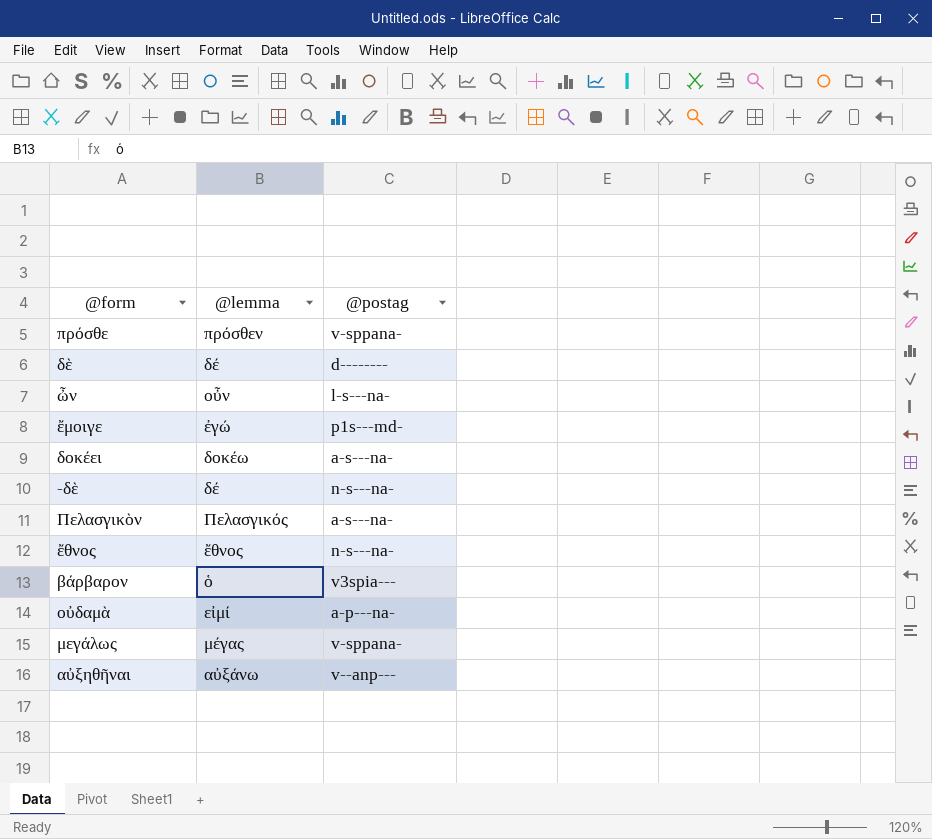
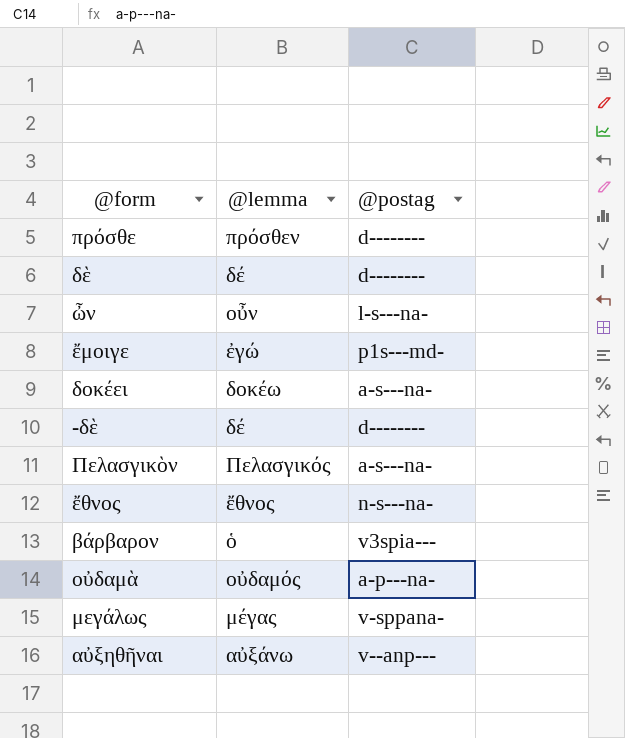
πρόσθε | @postag: v-sppana- -> d--------
-δὲ | @postag: n-s---na- -> d--------
οὐδαμὰ | @lemma: εἰμί -> οὐδαμός

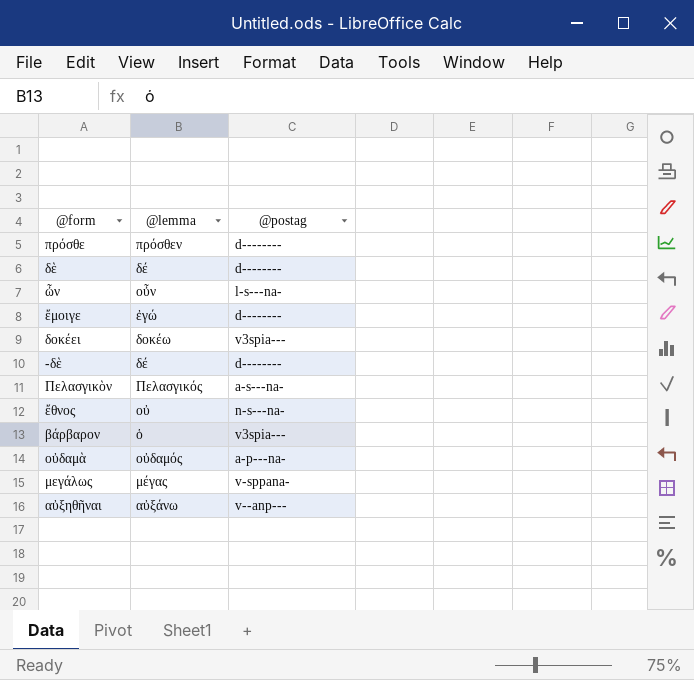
ἔμοιγε | @postag: p1s---md- -> d--------
δοκέει | @postag: a-s---na- -> v3spia---
ἔθνος | @lemma: ἔθνος -> οὐ

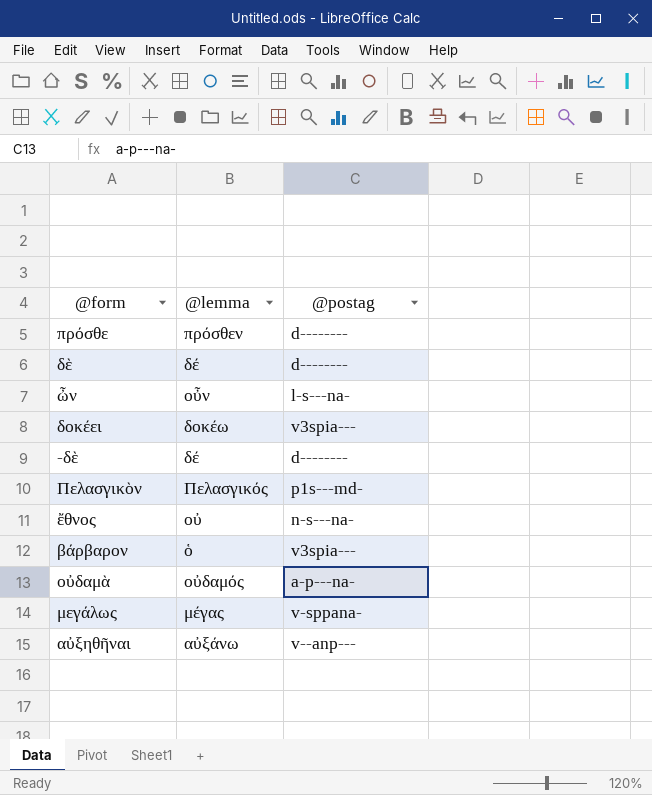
row ἔμοιγε: ἐγώ | d-------- -> none
Πελασγικὸν | @postag: a-s---na- -> p1s---md-

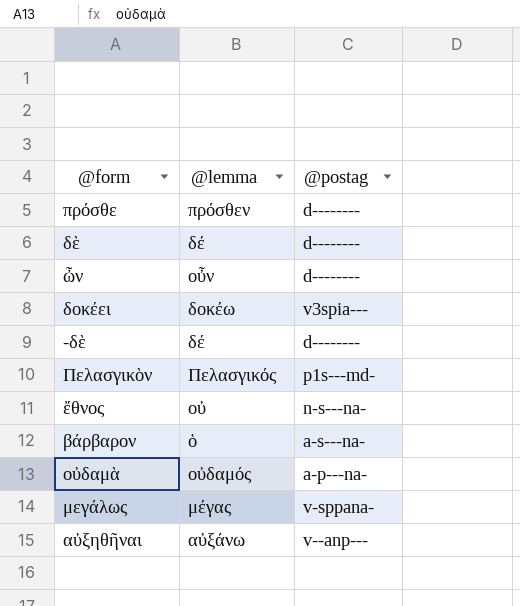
ὦν | @postag: l-s---na- -> d--------
βάρβαρον | @postag: v3spia--- -> a-s---na-

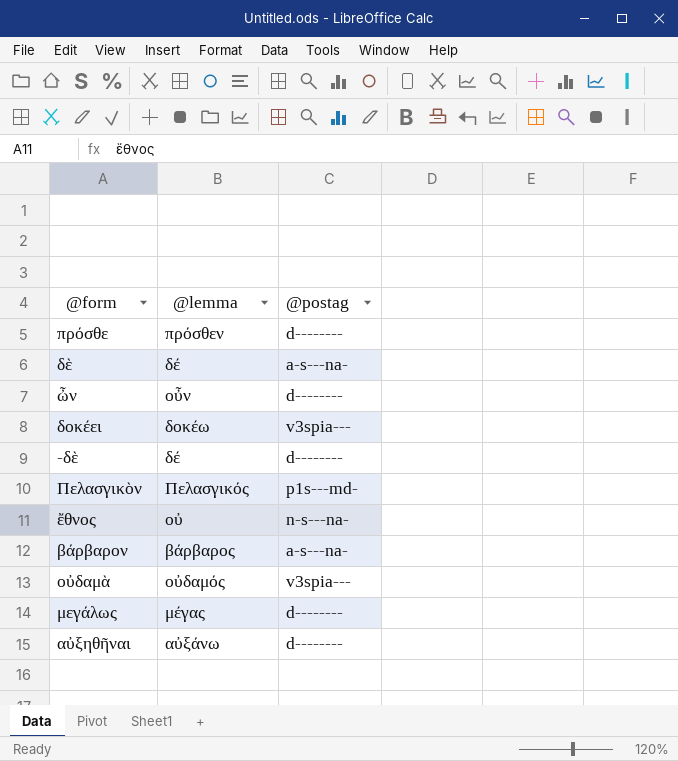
δὲ | @postag: d-------- -> a-s---na-
βάρβαρον | @lemma: ὁ -> βάρβαρος
οὐδαμὰ | @postag: a-p---na- -> v3spia---
μεγάλως | @postag: v-sppana- -> d--------
αὐξηθῆναι | @postag: v--anp--- -> d--------

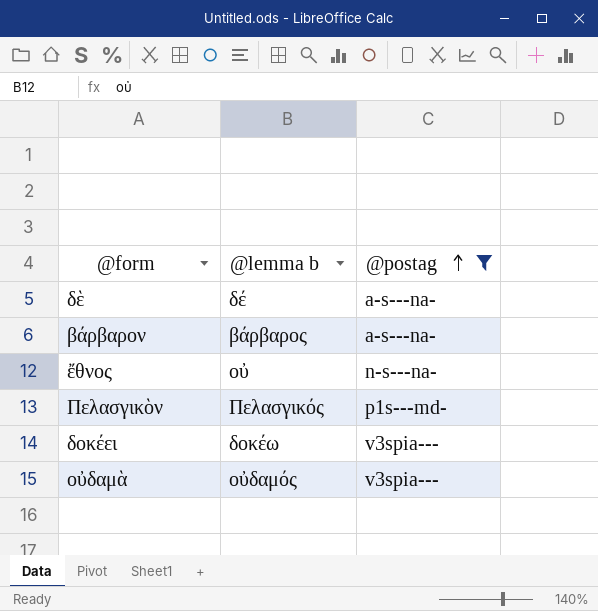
filter: none -> @postag != d--------
row order: none -> @postag ascending
column name: @lemma -> @lemma b

